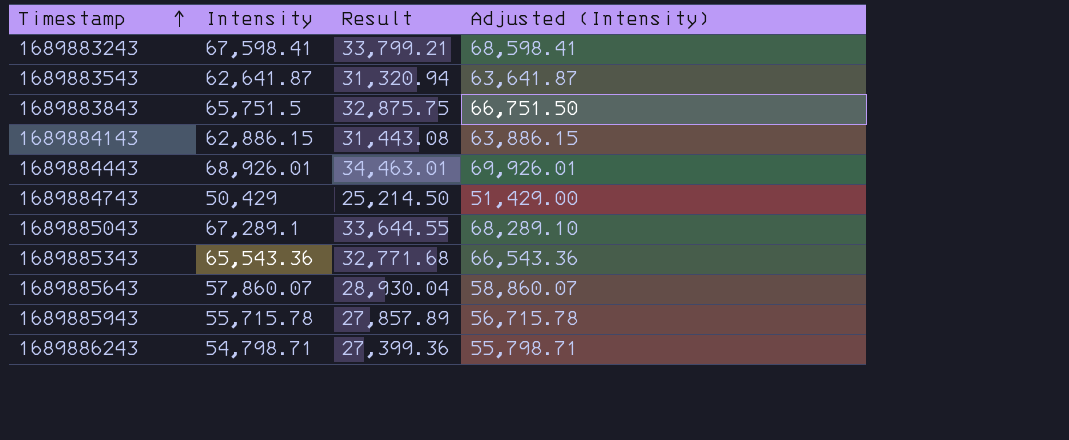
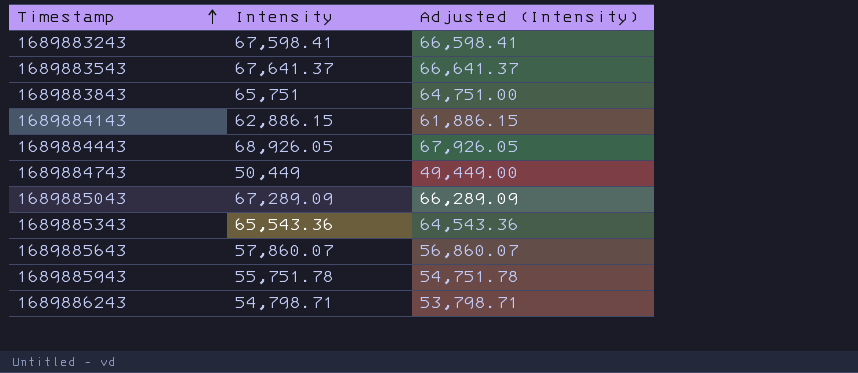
column Result | formula: [Intensity] * 0.5 -> none
column Adjusted (Intensity) | formula: [Intensity] + 1000 -> [Intensity] - 1000
1689883543 | Intensity: 62,641.87 -> 67,641.37
1689883843 | Intensity: 65,751.5 -> 65,751
1689884443 | Intensity: 68,926.01 -> 68,926.05
1689884743 | Intensity: 50,429 -> 50,449
1689885043 | Intensity: 67,289.1 -> 67,289.09
1689885943 | Intensity: 55,715.78 -> 55,751.78

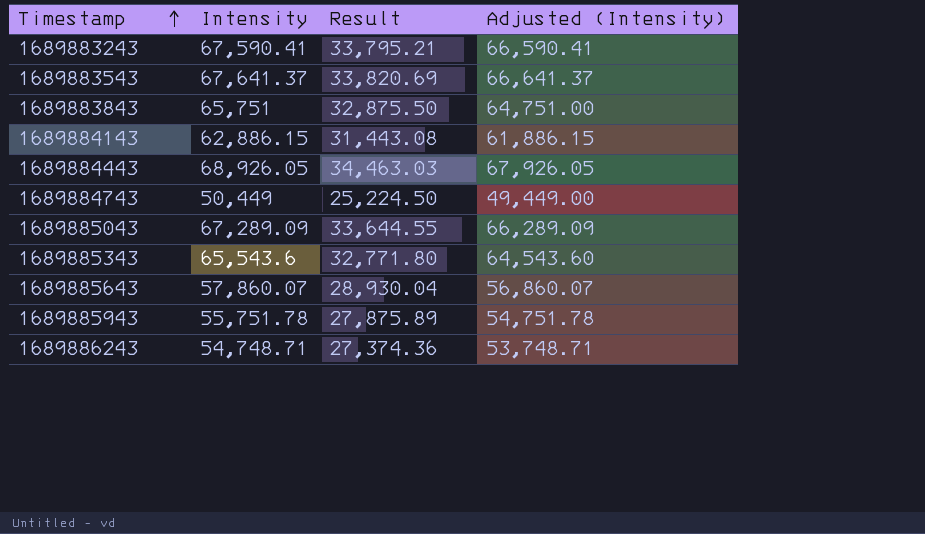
column Result | formula: none -> [Intensity] * 0.5
1689883243 | Intensity: 67,598.41 -> 67,590.41
1689883243 | Adjusted (Intensity): 66,598.41 -> 66,590.41
1689885343 | Intensity: 65,543.36 -> 65,543.6
1689885343 | Adjusted (Intensity): 64,543.36 -> 64,543.60
1689886243 | Intensity: 54,798.71 -> 54,748.71
1689886243 | Adjusted (Intensity): 53,798.71 -> 53,748.71

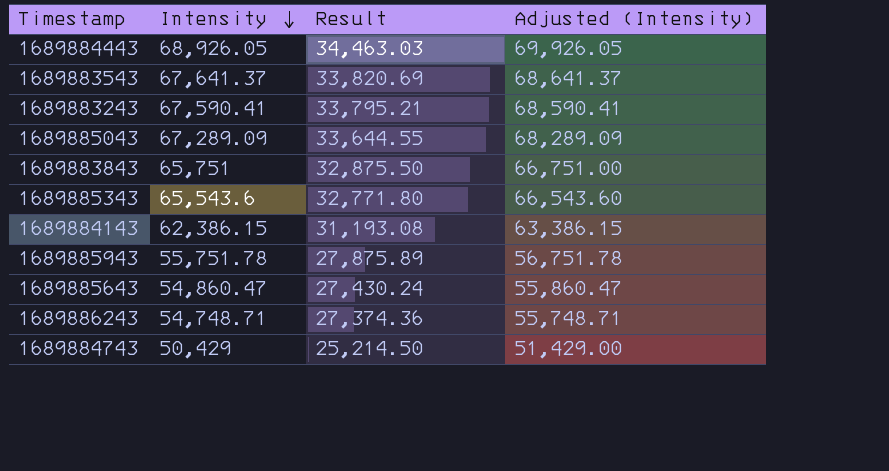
row order: Timestamp ascending -> Intensity descending
column Adjusted (Intensity) | formula: [Intensity] - 1000 -> [Intensity] + 1000
1689884143 | Intensity: 62,886.15 -> 62,386.15
1689884143 | Result: 31,443.08 -> 31,193.08
1689885643 | Intensity: 57,860.07 -> 54,860.47
1689885643 | Result: 28,930.04 -> 27,430.24
1689884743 | Intensity: 50,449 -> 50,429
1689884743 | Result: 25,224.50 -> 25,214.50

